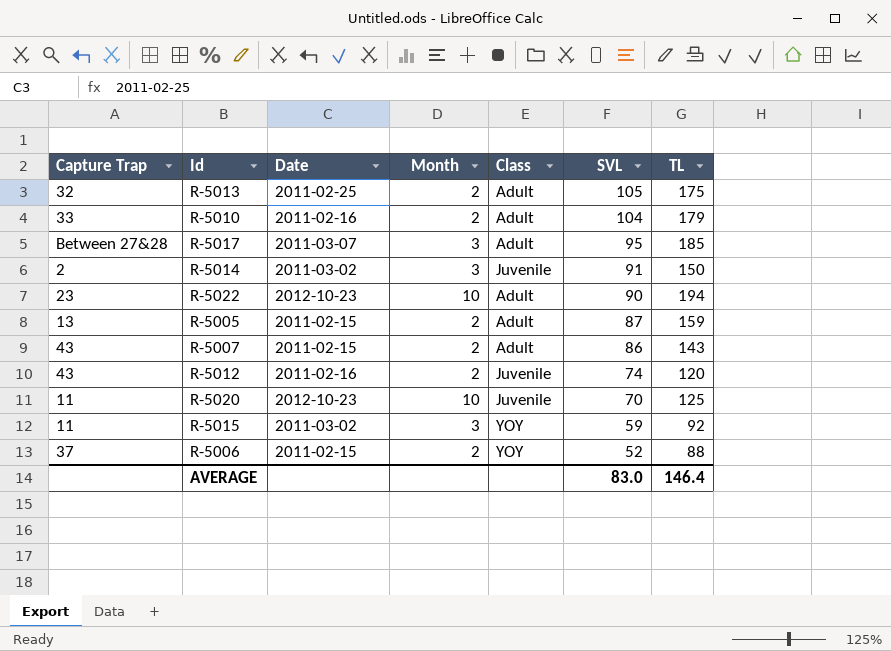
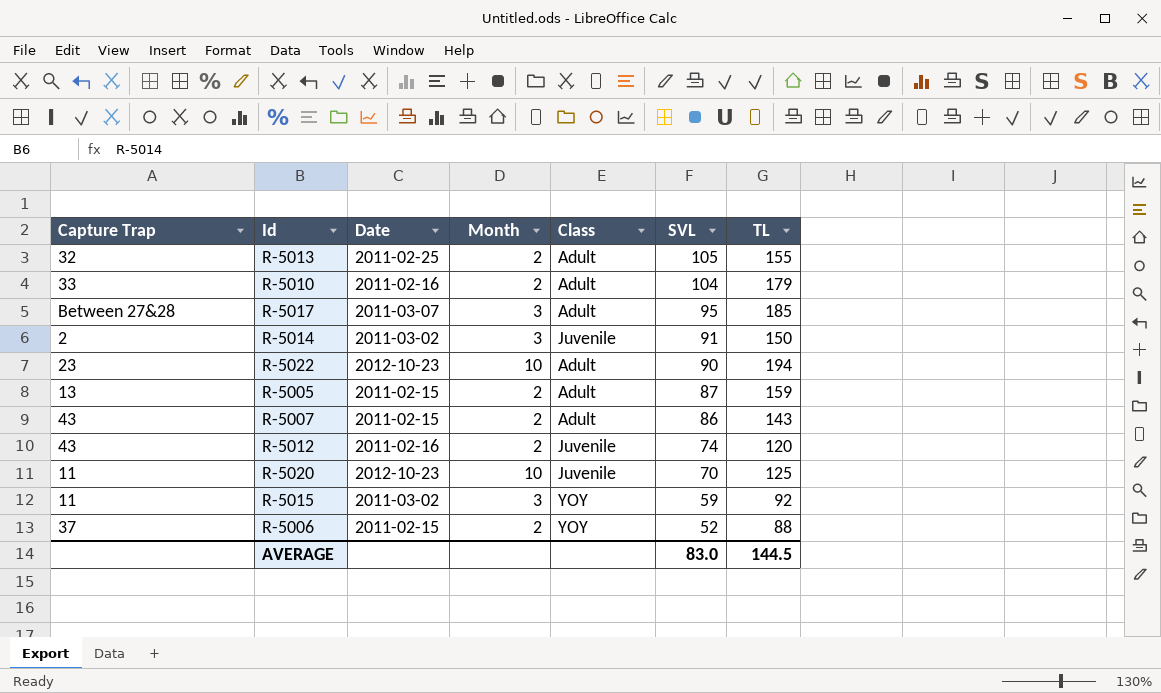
R-5013 | TL: 175 -> 155
AVERAGE | TL: 146.4 -> 144.5

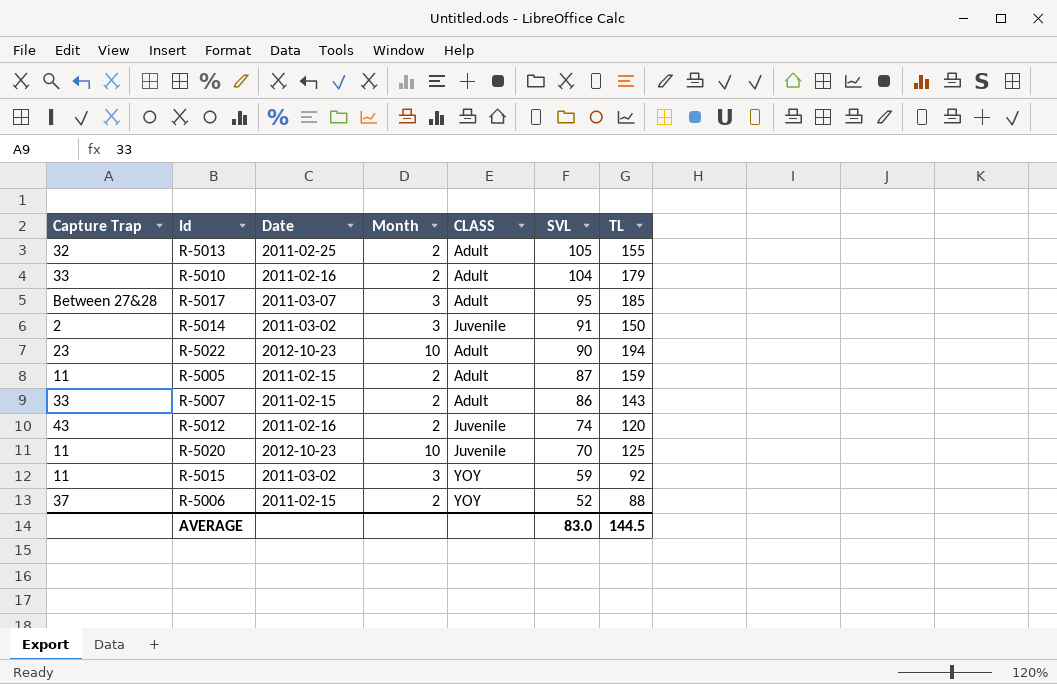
column name: Class -> CLASS
R-5005 | Capture Trap: 13 -> 11
R-5007 | Capture Trap: 43 -> 33

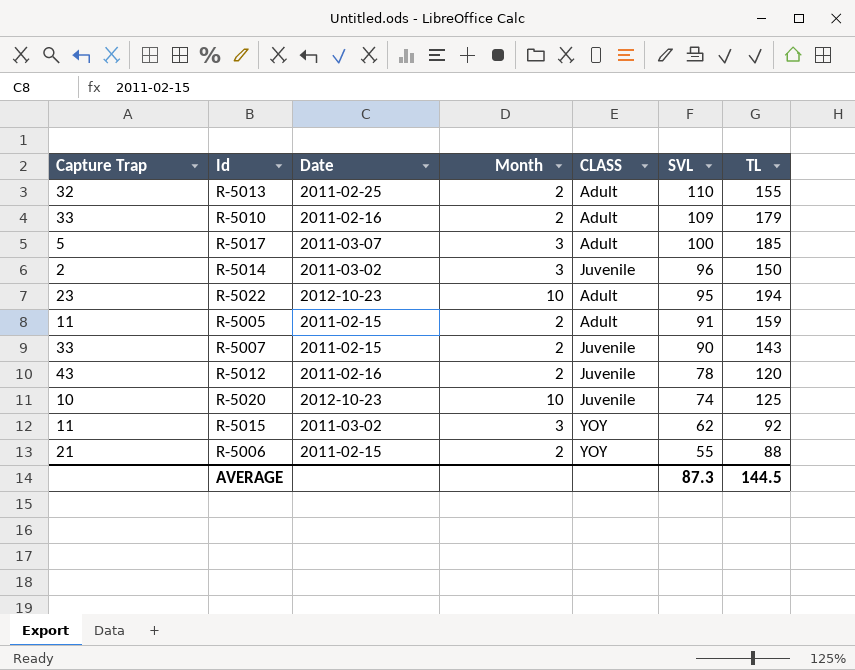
R-5013 | SVL: 105 -> 110
R-5010 | SVL: 104 -> 109
R-5017 | Capture Trap: Between 27&28 -> 5
R-5017 | SVL: 95 -> 100
R-5014 | SVL: 91 -> 96
R-5022 | SVL: 90 -> 95
R-5005 | SVL: 87 -> 91
R-5007 | CLASS: Adult -> Juvenile
R-5007 | SVL: 86 -> 90
R-5012 | SVL: 74 -> 78
R-5020 | Capture Trap: 11 -> 10
R-5020 | SVL: 70 -> 74
R-5015 | SVL: 59 -> 62
R-5006 | Capture Trap: 37 -> 21
R-5006 | SVL: 52 -> 55
AVERAGE | SVL: 83.0 -> 87.3

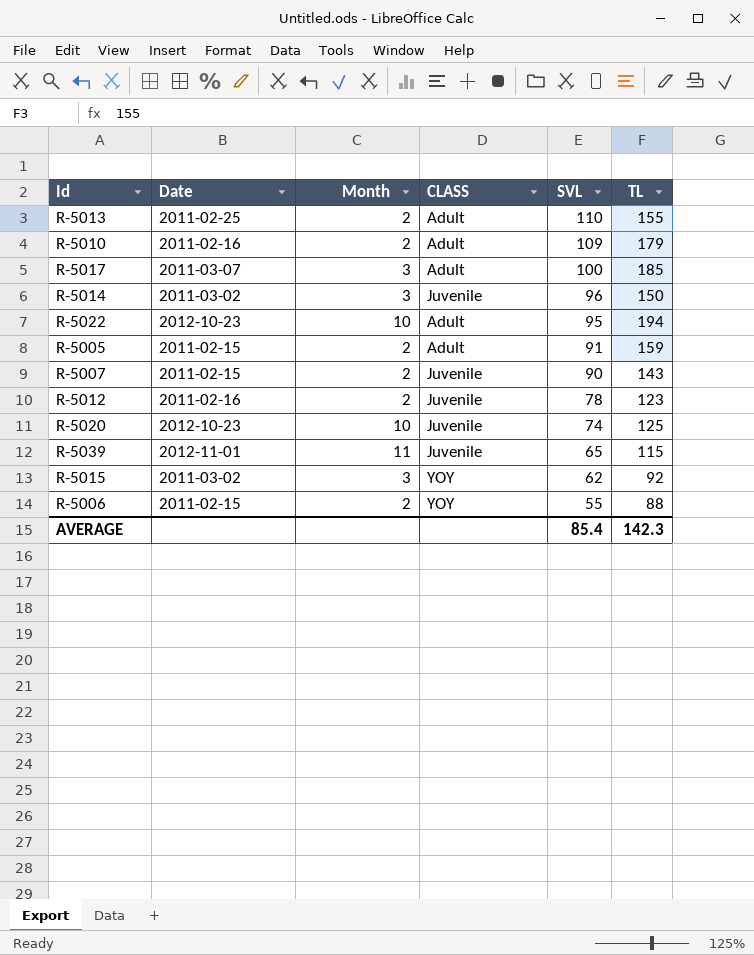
column Capture Trap | position: 1 -> none
R-5012 | TL: 120 -> 123
row R-5039: none -> 2012-11-01 | 11 | Juvenile | 65 | 115
AVERAGE | SVL: 87.3 -> 85.4
AVERAGE | TL: 144.5 -> 142.3

